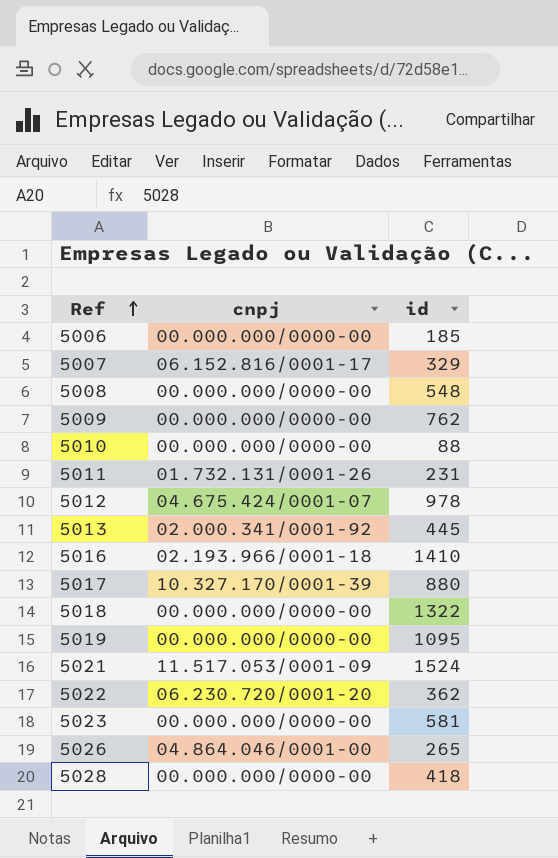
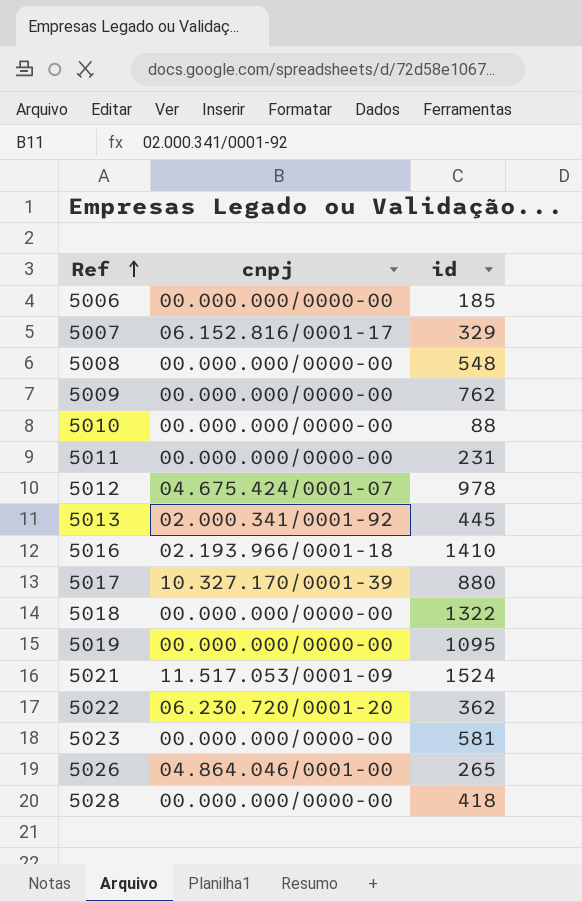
5011 | cnpj: 01.732.131/0001-26 -> 00.000.000/0000-00

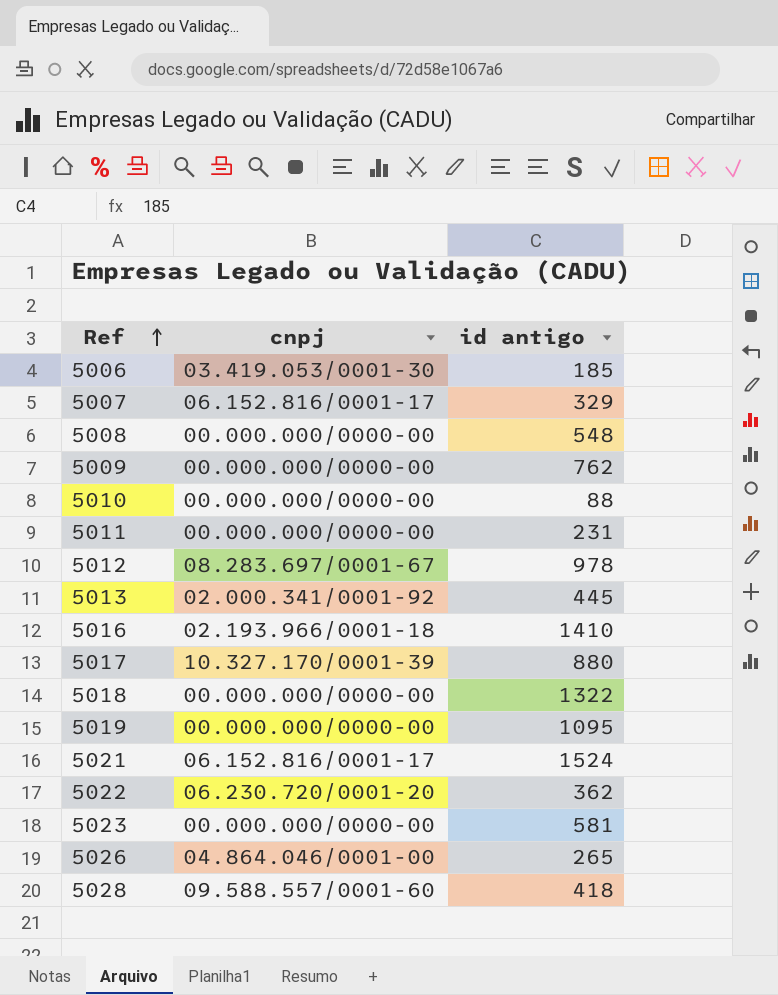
column name: id -> id antigo
5006 | cnpj: 00.000.000/0000-00 -> 03.419.053/0001-30
5012 | cnpj: 04.675.424/0001-07 -> 08.283.697/0001-67
5021 | cnpj: 11.517.053/0001-09 -> 06.152.816/0001-17
5028 | cnpj: 00.000.000/0000-00 -> 09.588.557/0001-60

